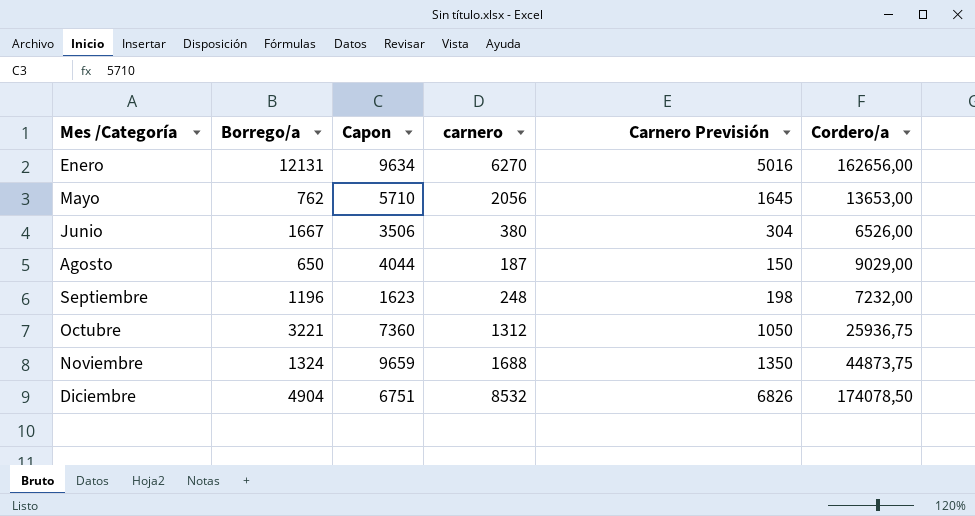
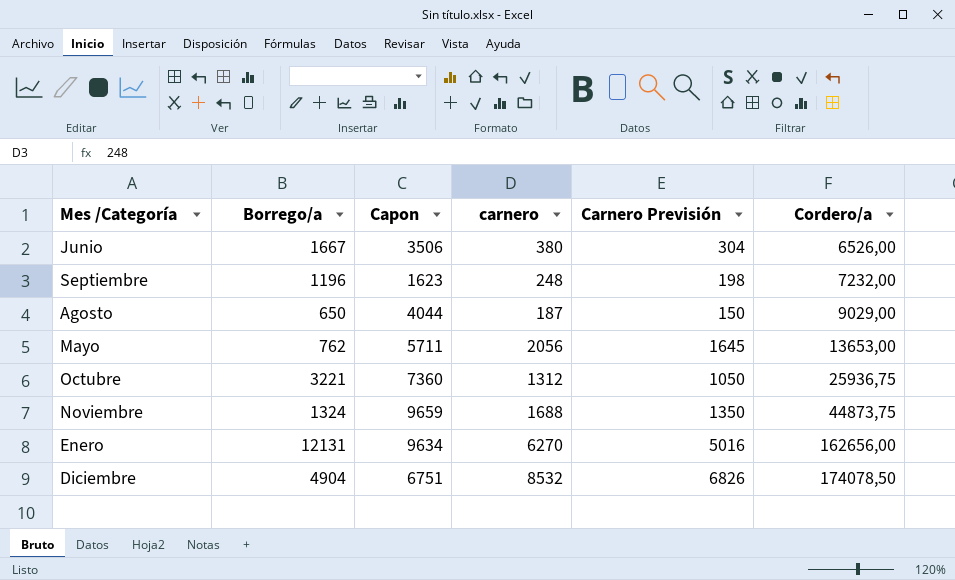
row order: Mes /Categoría ascending -> Cordero/a ascending
Mayo | Capon: 5710 -> 5711

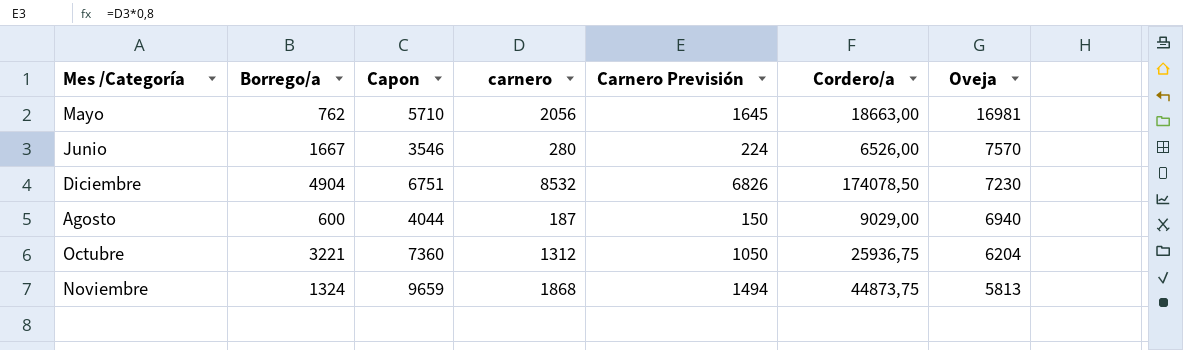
row order: Cordero/a ascending -> Oveja descending
column Oveja | position: none -> 7
row Septiembre: 1196 | 1623 | 248 | 198 | 7232,00 -> none
row Enero: 12131 | 9634 | 6270 | 5016 | 162656,00 -> none
Mayo | Capon: 5711 -> 5710
Mayo | Cordero/a: 13653,00 -> 18663,00
Junio | Capon: 3506 -> 3546
Junio | carnero: 380 -> 280
Junio | Carnero Previsión: 304 -> 224
Agosto | Borrego/a: 650 -> 600
Noviembre | carnero: 1688 -> 1868
Noviembre | Carnero Previsión: 1350 -> 1494

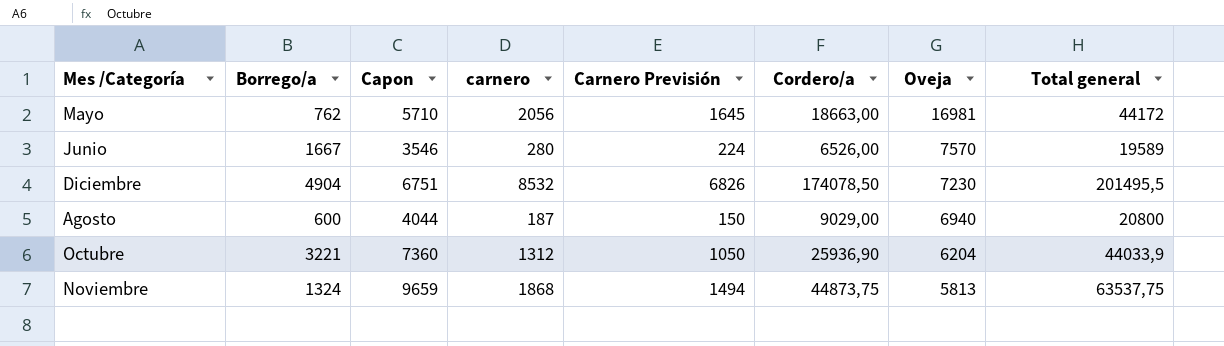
column Total general | formula: none -> [Borrego/a] + [Capon] + [carnero] + [Cordero/a] + [Oveja]
Octubre | Cordero/a: 25936,75 -> 25936,90

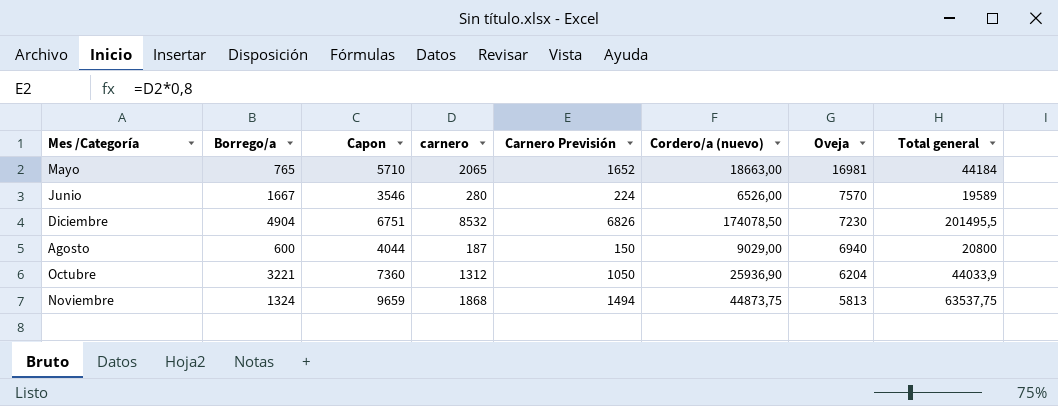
column name: Cordero/a -> Cordero/a (nuevo)
Mayo | Borrego/a: 762 -> 765
Mayo | carnero: 2056 -> 2065
Mayo | Carnero Previsión: 1645 -> 1652
Mayo | Total general: 44172 -> 44184

